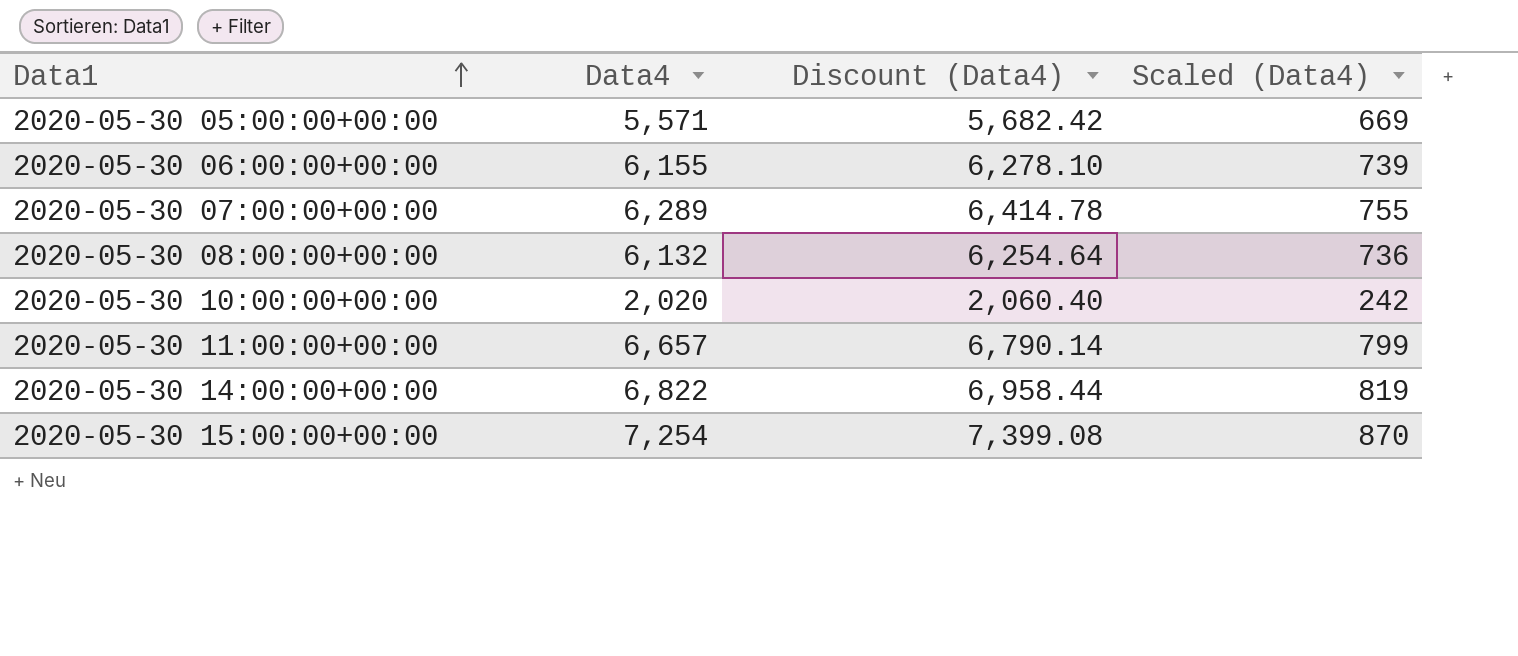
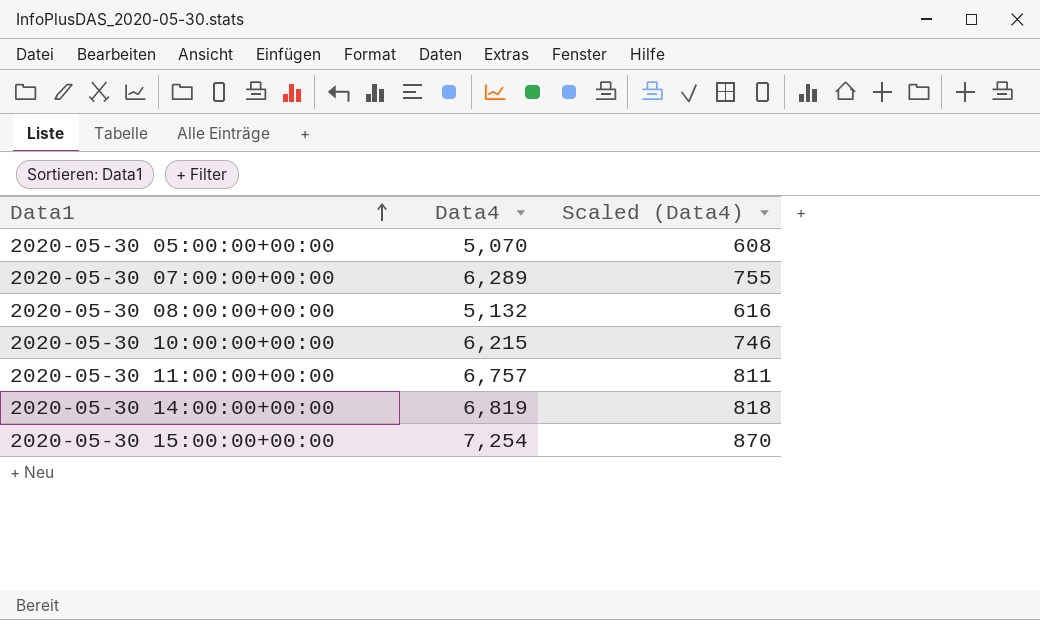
column Discount (Data4) | formula: [Data4] * 1.02 -> none
row 2020-05-30 06:00:00+00:00: 6,155 | 6,278.10 | 739 -> none
2020-05-30 05:00:00+00:00 | Data4: 5,571 -> 5,070
2020-05-30 05:00:00+00:00 | Scaled (Data4): 669 -> 608
2020-05-30 08:00:00+00:00 | Data4: 6,132 -> 5,132
2020-05-30 08:00:00+00:00 | Scaled (Data4): 736 -> 616
2020-05-30 10:00:00+00:00 | Data4: 2,020 -> 6,215
2020-05-30 10:00:00+00:00 | Scaled (Data4): 242 -> 746
2020-05-30 11:00:00+00:00 | Data4: 6,657 -> 6,757
2020-05-30 11:00:00+00:00 | Scaled (Data4): 799 -> 811
2020-05-30 14:00:00+00:00 | Data4: 6,822 -> 6,819
2020-05-30 14:00:00+00:00 | Scaled (Data4): 819 -> 818

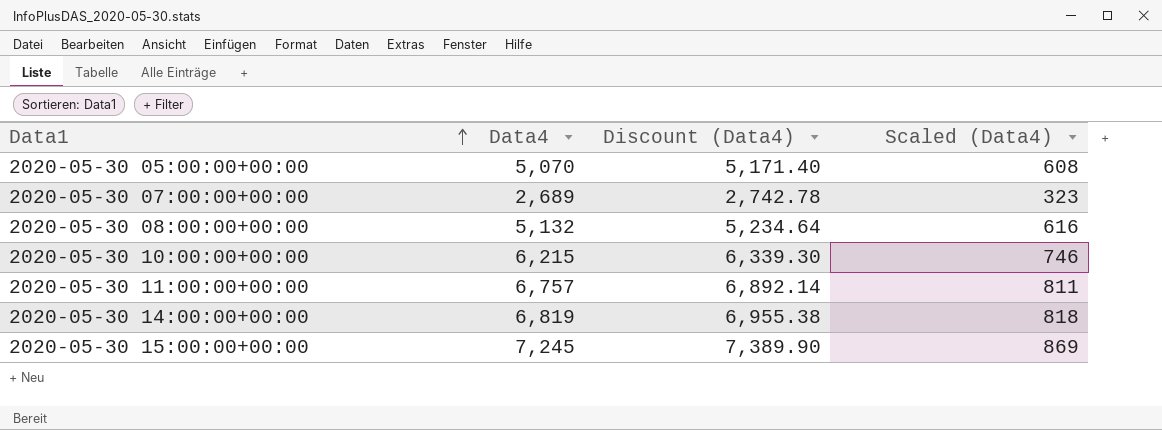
column Discount (Data4) | formula: none -> [Data4] * 1.02
2020-05-30 07:00:00+00:00 | Data4: 6,289 -> 2,689
2020-05-30 07:00:00+00:00 | Scaled (Data4): 755 -> 323
2020-05-30 15:00:00+00:00 | Data4: 7,254 -> 7,245
2020-05-30 15:00:00+00:00 | Scaled (Data4): 870 -> 869

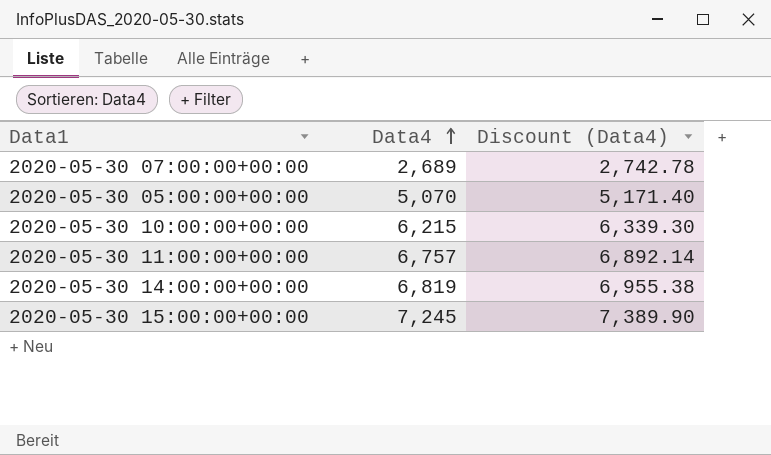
row order: Data1 ascending -> Data4 ascending
column Scaled (Data4) | formula: [Data4] * 0.12 -> none
row 2020-05-30 08:00:00+00:00: 5,132 | 5,234.64 | 616 -> none

